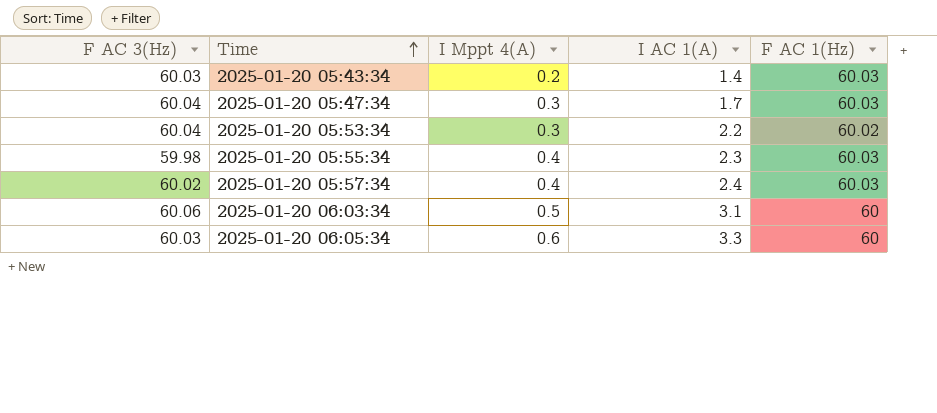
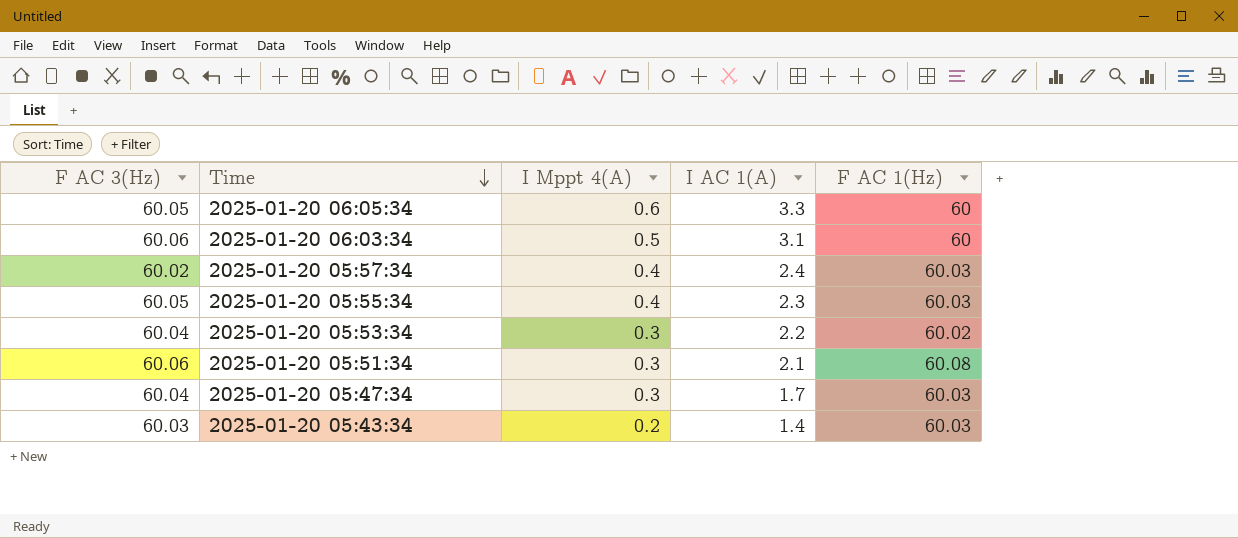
row order: Time ascending -> Time descending
2025-01-20 06:05:34 | F AC 3(Hz): 60.03 -> 60.05
2025-01-20 05:55:34 | F AC 3(Hz): 59.98 -> 60.05
row 2025-01-20 05:51:34: none -> 60.06 | 0.3 | 2.1 | 60.08

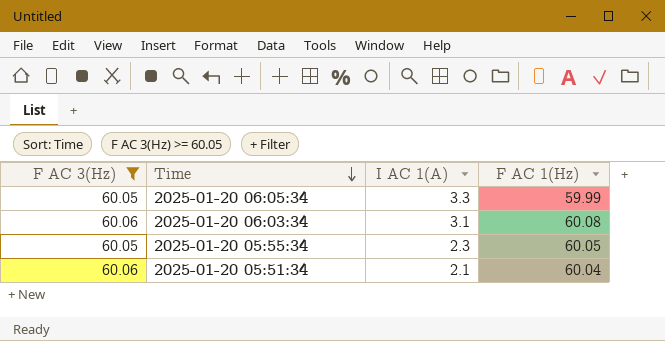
filter: none -> F AC 3(Hz) >= 60.05
column I Mppt 4(A) | position: 3 -> none
2025-01-20 06:05:34 | F AC 1(Hz): 60 -> 59.99
2025-01-20 06:03:34 | F AC 1(Hz): 60 -> 60.08
2025-01-20 05:55:34 | F AC 1(Hz): 60.03 -> 60.05
2025-01-20 05:51:34 | F AC 1(Hz): 60.08 -> 60.04

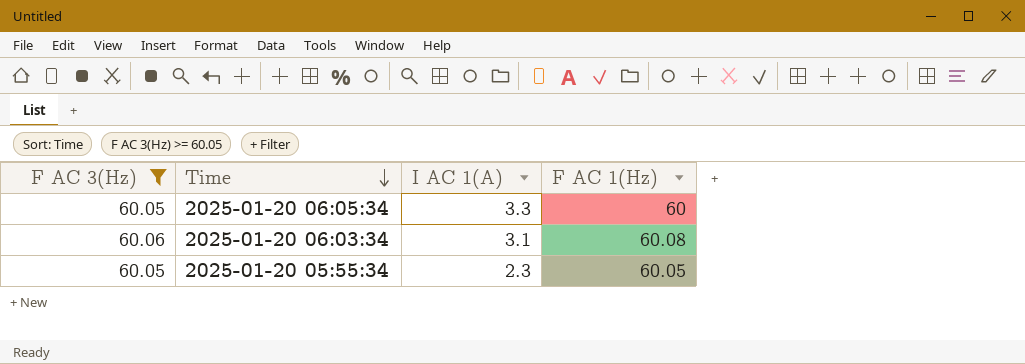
row 2025-01-20 05:51:34: 60.06 | 2.1 | 60.04 -> none
2025-01-20 06:05:34 | F AC 1(Hz): 59.99 -> 60

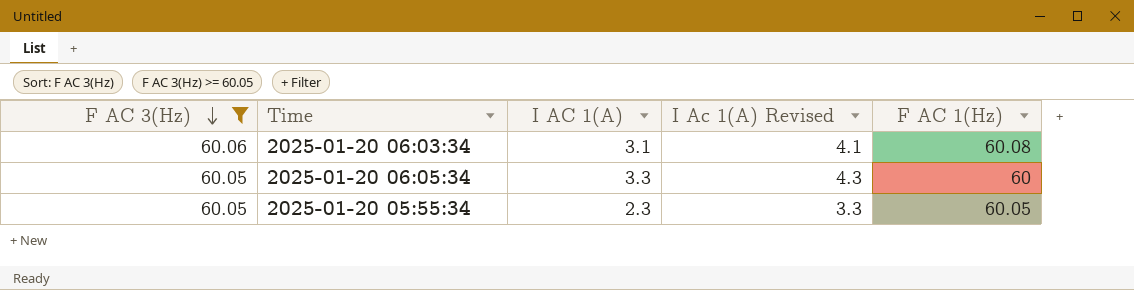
row order: Time descending -> F AC 3(Hz) descending
column I Ac 1(A) Revised | formula: none -> [I AC 1(A)] + 1

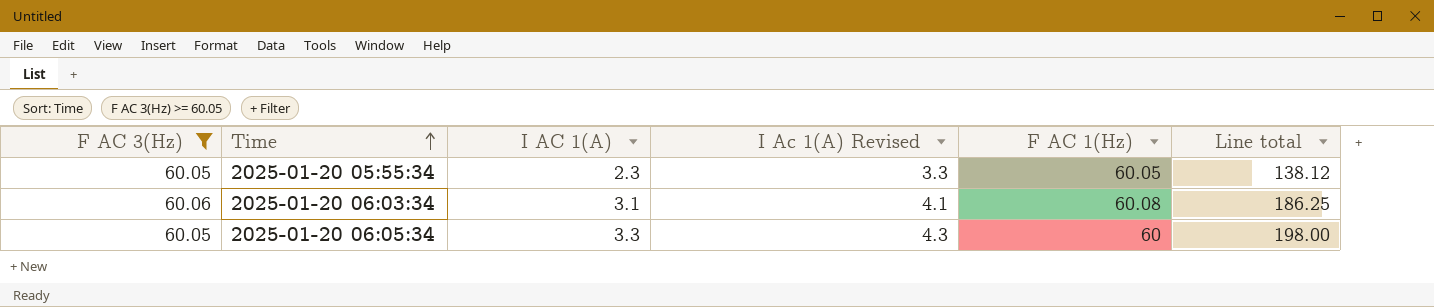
row order: F AC 3(Hz) descending -> Time ascending
column Line total | formula: none -> [I AC 1(A)] * [F AC 1(Hz)]

